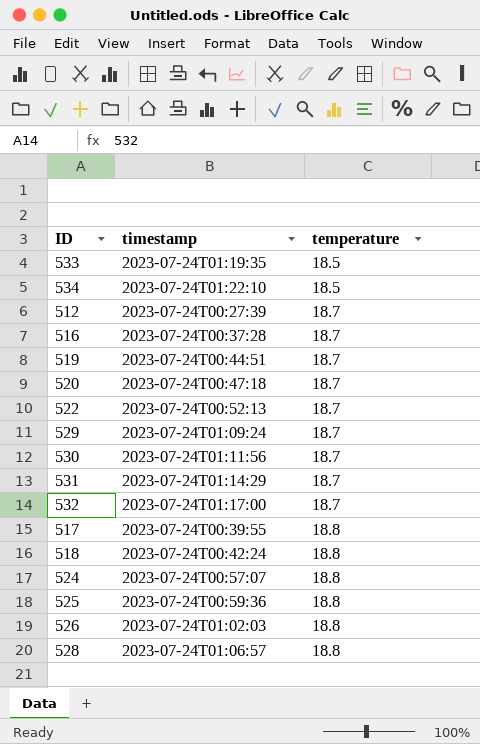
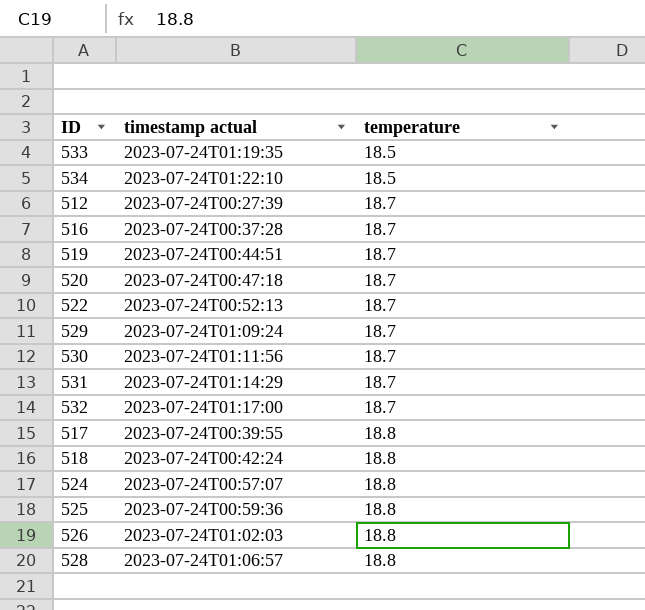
column name: timestamp -> timestamp actual

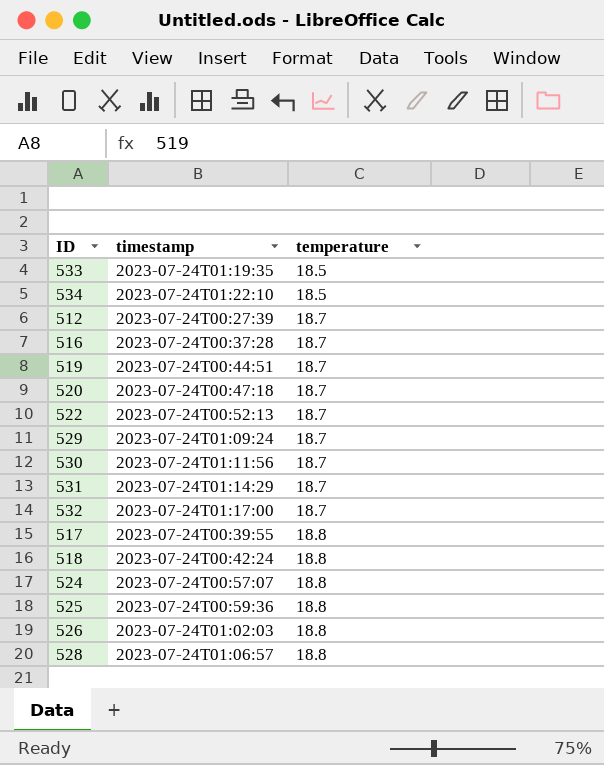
column name: timestamp actual -> timestamp

